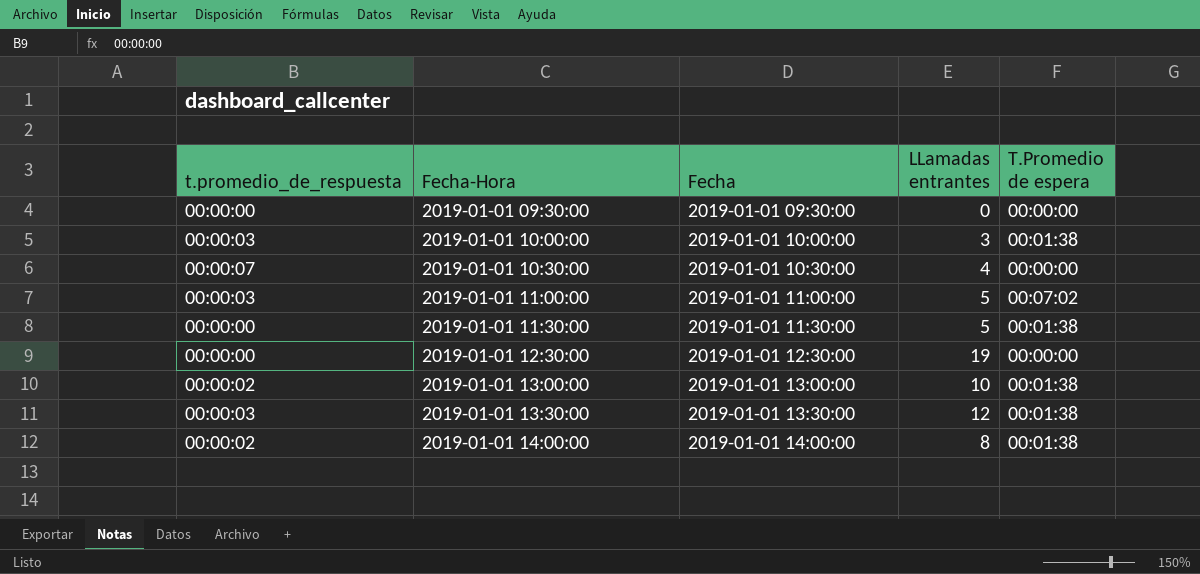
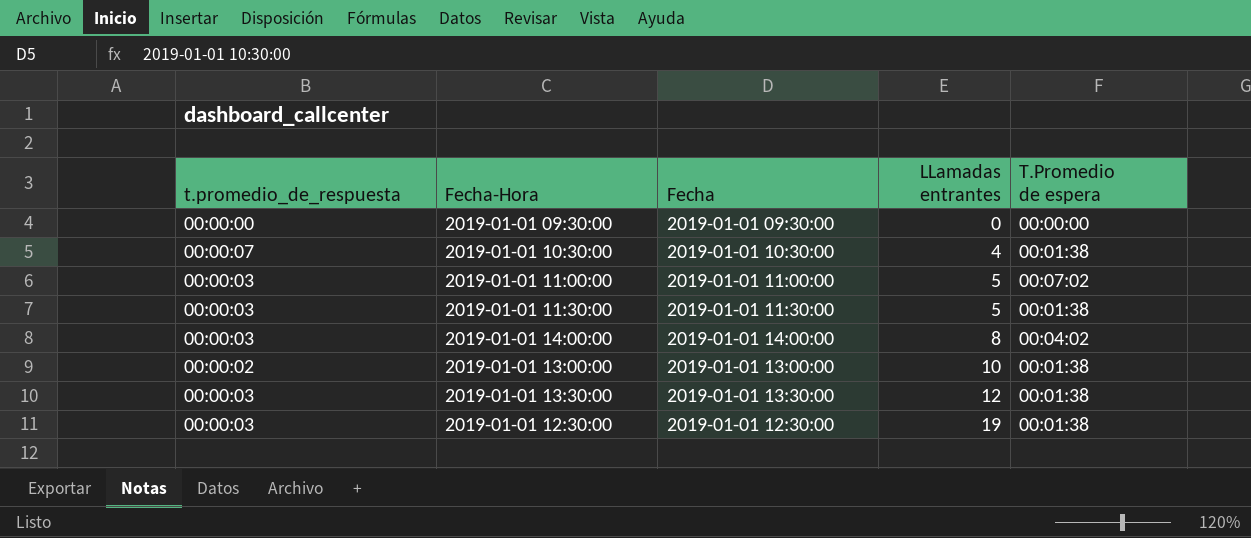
row order: Fecha-Hora ascending -> LLamadas entrantes ascending
row 2019-01-01 10:00:00: 00:00:03 | 2019-01-01 10:00:00 | 3 | 00:01:38 -> none
2019-01-01 10:30:00 | T.Promedio de espera: 00:00:00 -> 00:01:38
2019-01-01 11:30:00 | t.promedio_de_respuesta: 00:00:00 -> 00:00:03
2019-01-01 14:00:00 | t.promedio_de_respuesta: 00:00:02 -> 00:00:03
2019-01-01 14:00:00 | T.Promedio de espera: 00:01:38 -> 00:04:02
2019-01-01 12:30:00 | t.promedio_de_respuesta: 00:00:00 -> 00:00:03
2019-01-01 12:30:00 | T.Promedio de espera: 00:00:00 -> 00:01:38

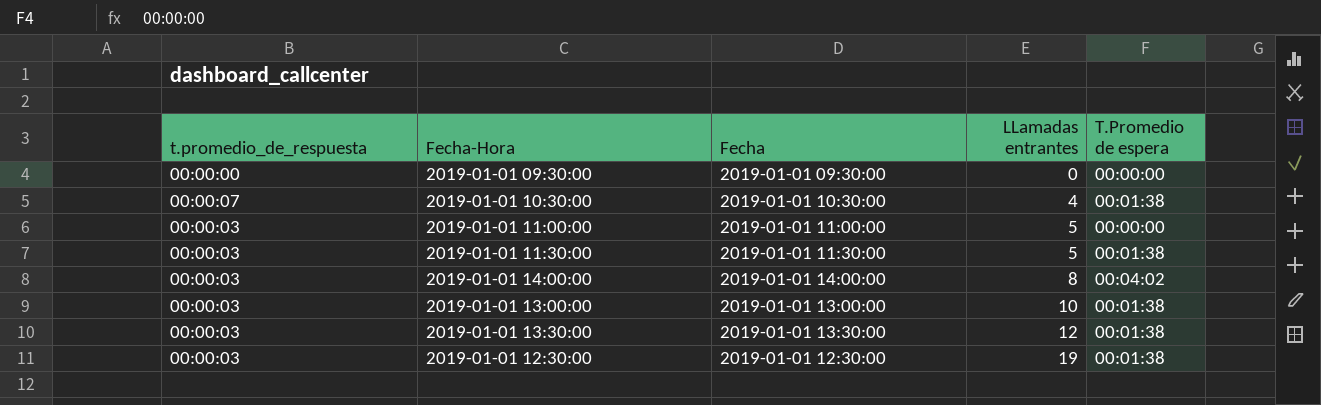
2019-01-01 11:00:00 | T.Promedio de espera: 00:07:02 -> 00:00:00
2019-01-01 13:00:00 | t.promedio_de_respuesta: 00:00:02 -> 00:00:03

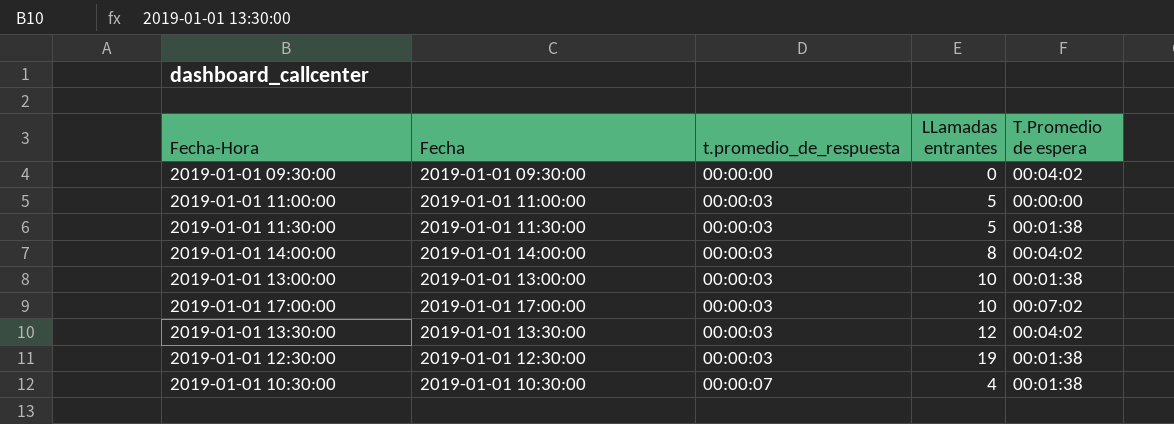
row order: LLamadas entrantes ascending -> t.promedio_de_respuesta ascending
column t.promedio_de_respuesta | position: 1 -> 3
2019-01-01 09:30:00 | T.Promedio de espera: 00:00:00 -> 00:04:02
row 2019-01-01 17:00:00: none -> 2019-01-01 17:00:00 | 00:00:03 | 10 | 00:07:02
2019-01-01 13:30:00 | T.Promedio de espera: 00:01:38 -> 00:04:02

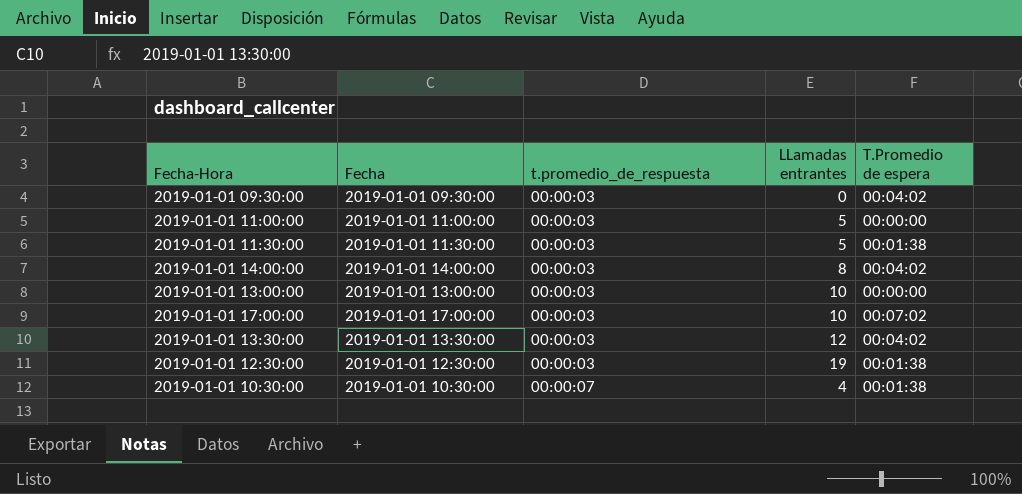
2019-01-01 09:30:00 | t.promedio_de_respuesta: 00:00:00 -> 00:00:03
2019-01-01 13:00:00 | T.Promedio de espera: 00:01:38 -> 00:00:00

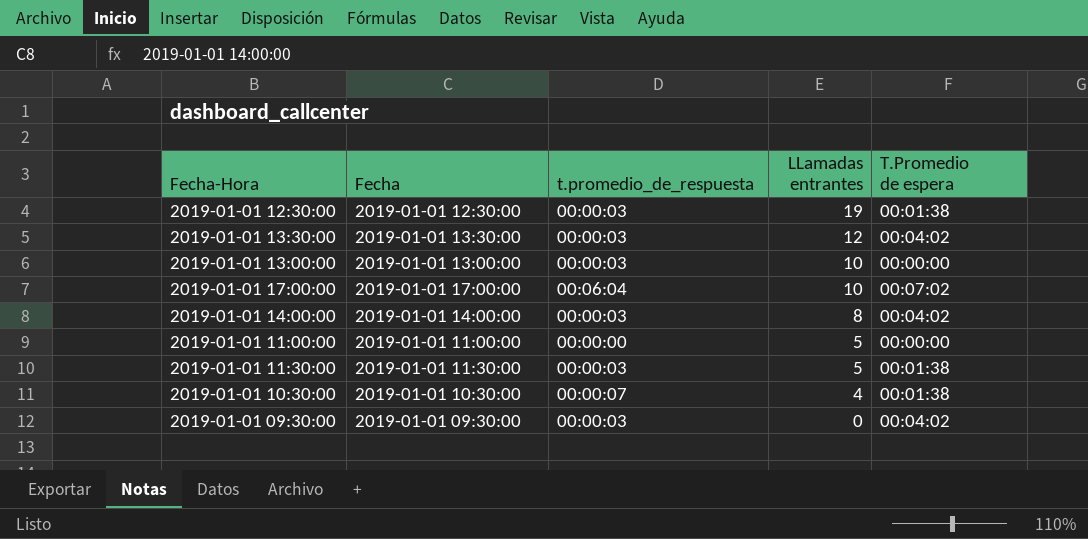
row order: t.promedio_de_respuesta ascending -> LLamadas entrantes descending
2019-01-01 17:00:00 | t.promedio_de_respuesta: 00:00:03 -> 00:06:04
2019-01-01 11:00:00 | t.promedio_de_respuesta: 00:00:03 -> 00:00:00

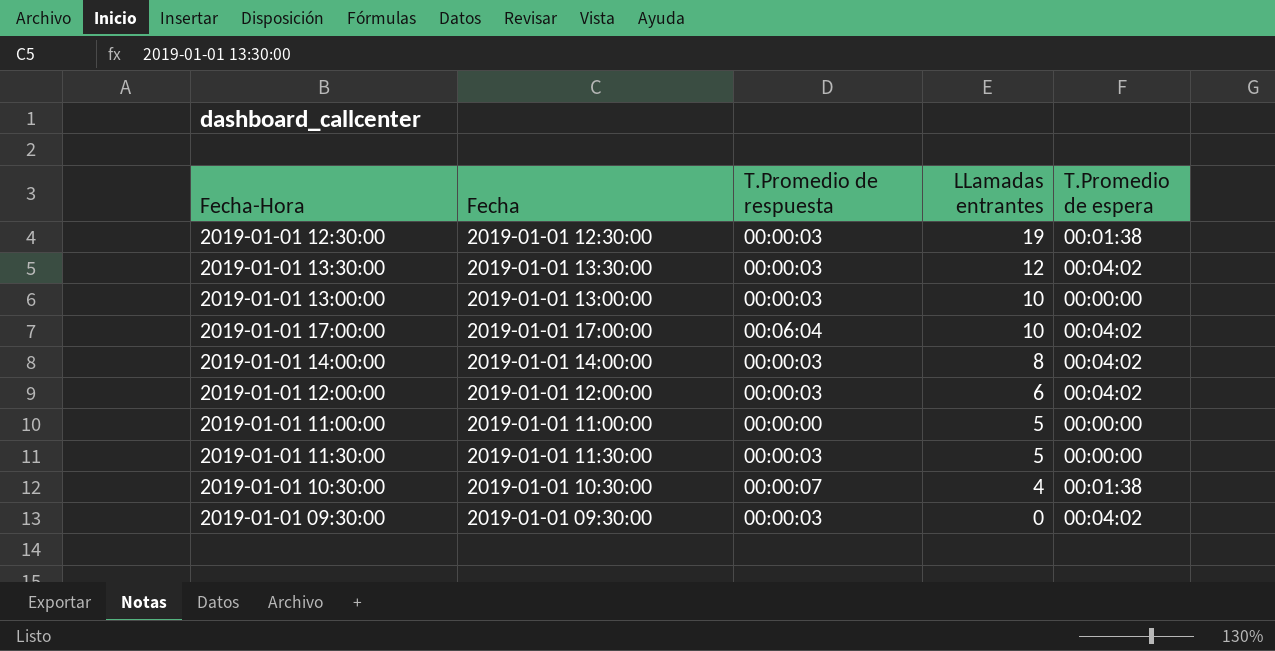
column name: t.promedio_de_respuesta -> T.Promedio de respuesta
2019-01-01 17:00:00 | T.Promedio de espera: 00:07:02 -> 00:04:02
row 2019-01-01 12:00:00: none -> 2019-01-01 12:00:00 | 00:00:03 | 6 | 00:04:02
2019-01-01 11:30:00 | T.Promedio de espera: 00:01:38 -> 00:00:00

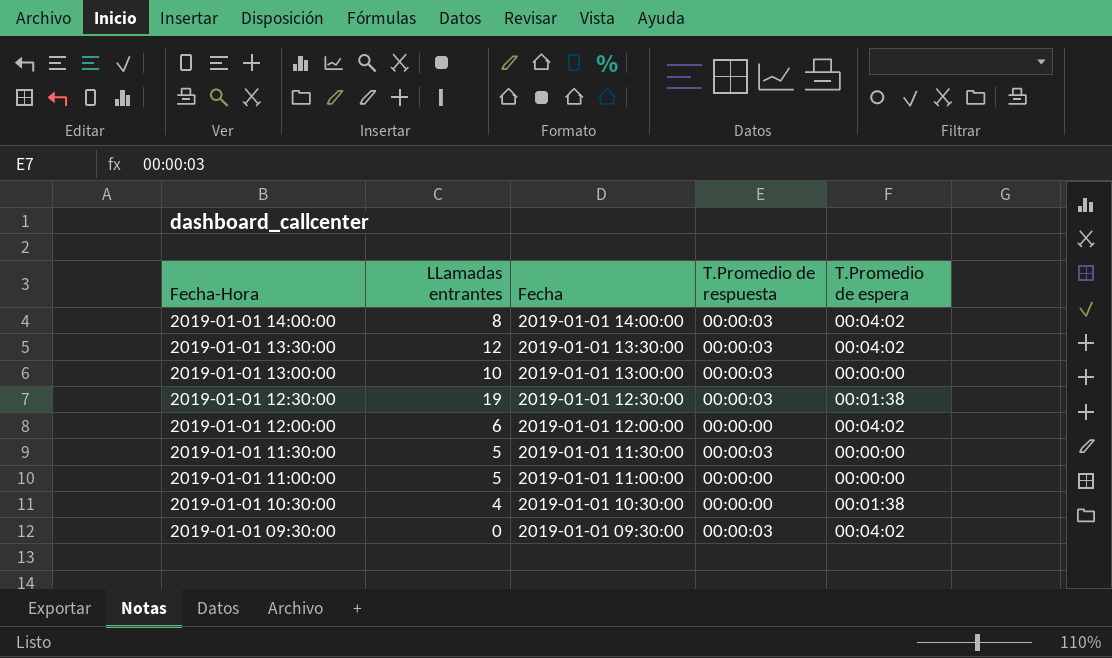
row order: LLamadas entrantes descending -> Fecha-Hora descending
column LLamadas entrantes | position: 4 -> 2
row 2019-01-01 17:00:00: 2019-01-01 17:00:00 | 00:06:04 | 10 | 00:04:02 -> none
2019-01-01 12:00:00 | T.Promedio de respuesta: 00:00:03 -> 00:00:00
2019-01-01 10:30:00 | T.Promedio de respuesta: 00:00:07 -> 00:00:00

